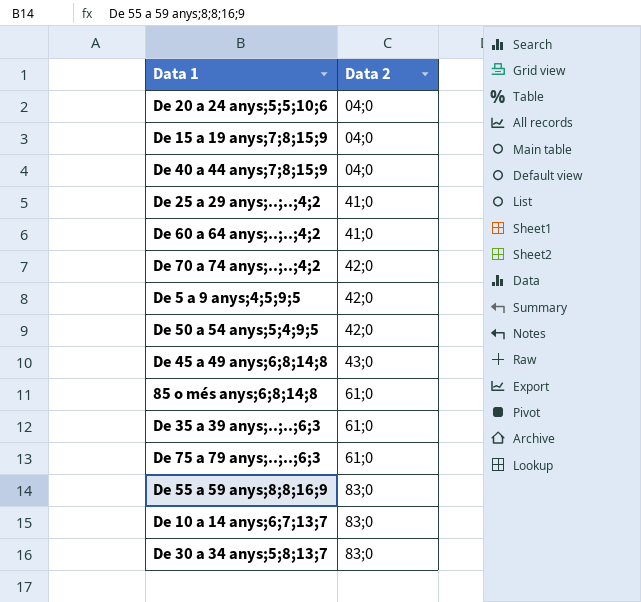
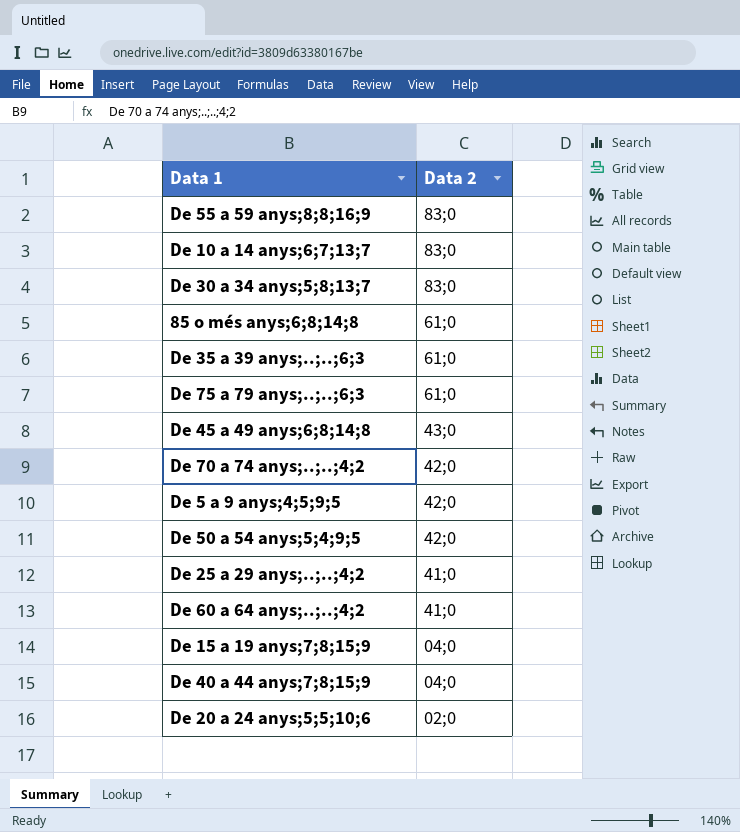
row order: Data 2 ascending -> Data 2 descending
De 20 a 24 anys;5;5;10;6 | Data 2: 04;0 -> 02;0

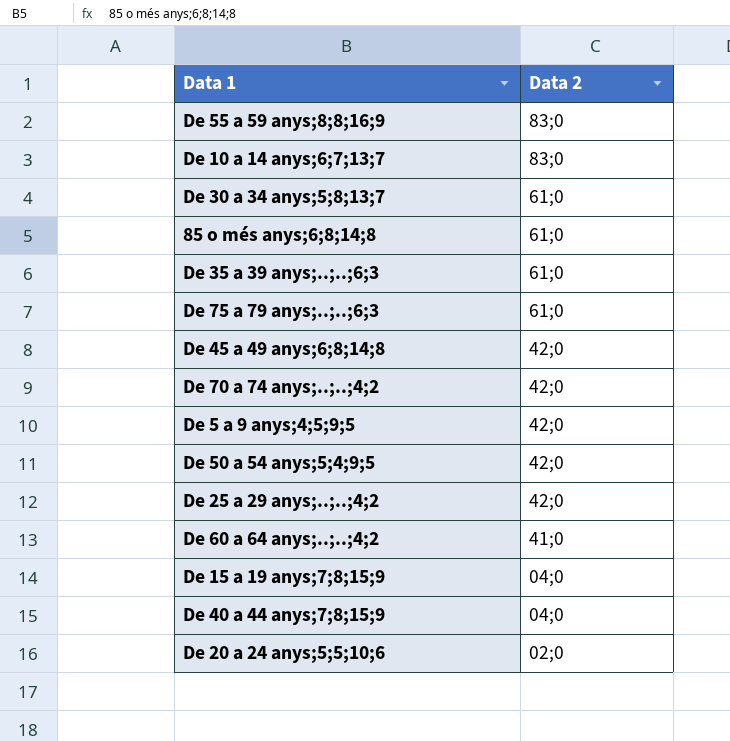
De 30 a 34 anys;5;8;13;7 | Data 2: 83;0 -> 61;0
De 45 a 49 anys;6;8;14;8 | Data 2: 43;0 -> 42;0
De 25 a 29 anys;..;..;4;2 | Data 2: 41;0 -> 42;0

